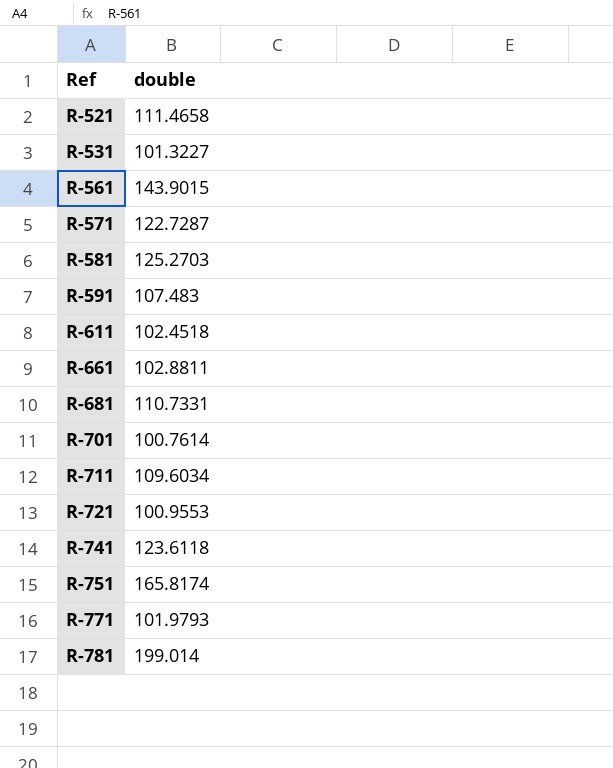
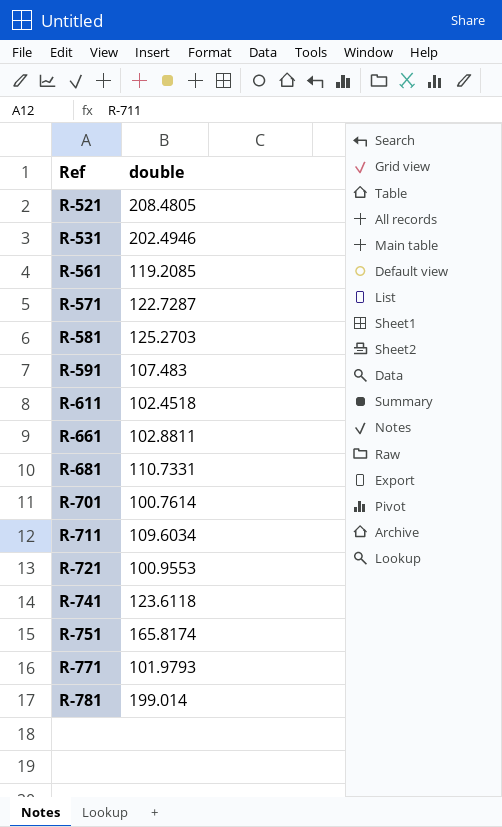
R-521 | double: 111.4658 -> 208.4805
R-531 | double: 101.3227 -> 202.4946
R-561 | double: 143.9015 -> 119.2085

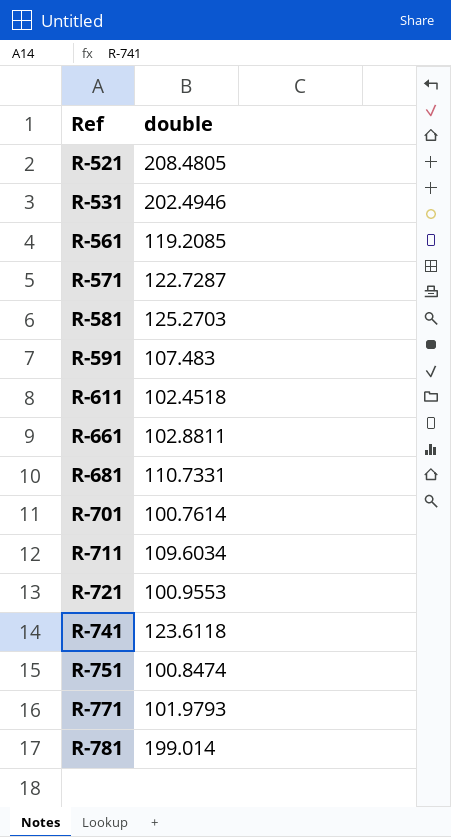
R-751 | double: 165.8174 -> 100.8474

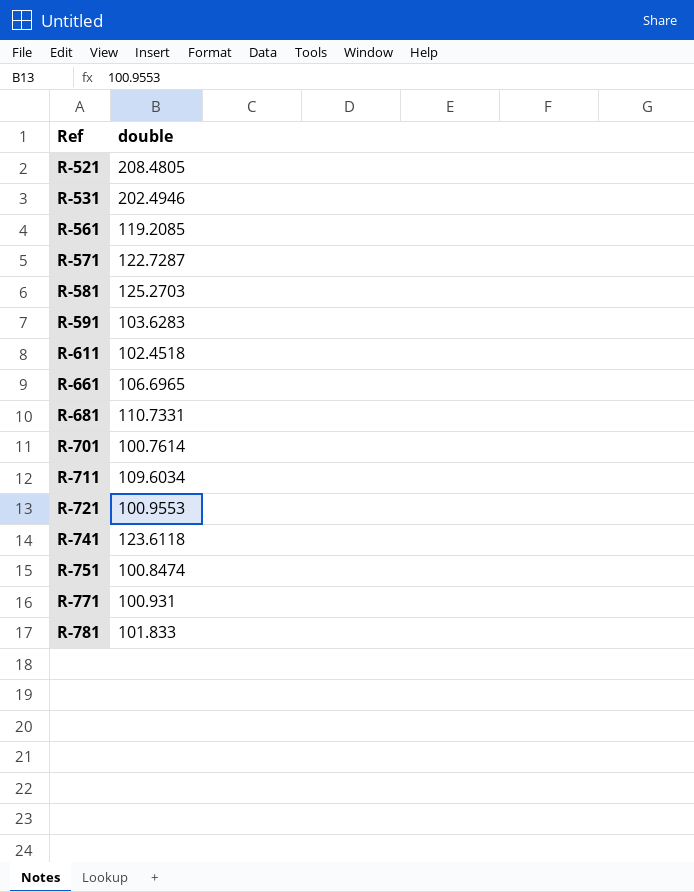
R-591 | double: 107.483 -> 103.6283
R-661 | double: 102.8811 -> 106.6965
R-771 | double: 101.9793 -> 100.931
R-781 | double: 199.014 -> 101.833

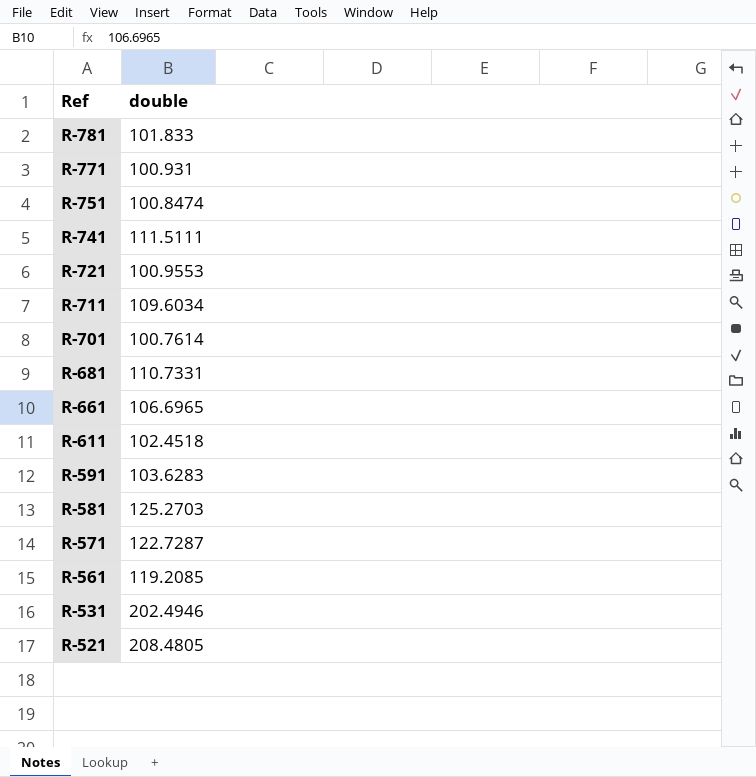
row order: Ref ascending -> Ref descending
R-741 | double: 123.6118 -> 111.5111

